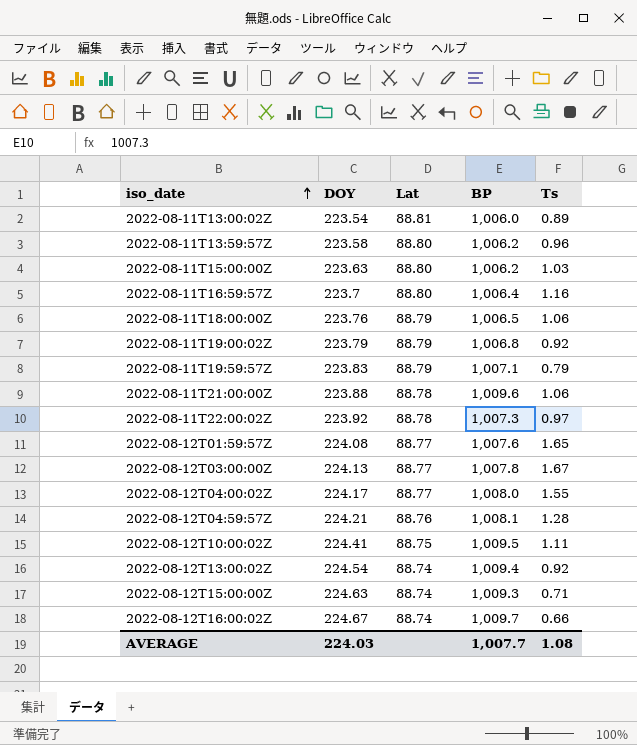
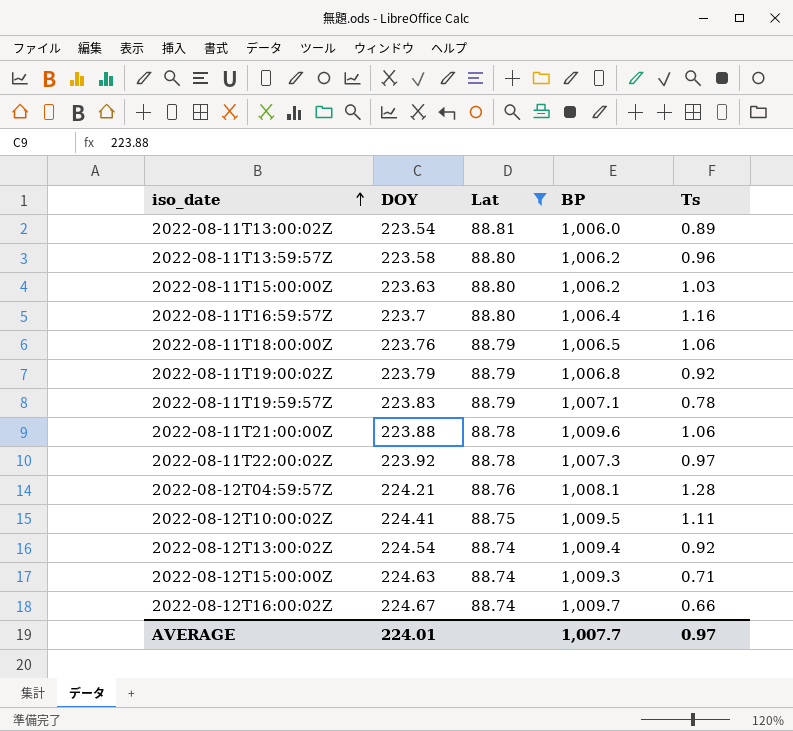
filter: none -> Lat != 88.77
2022-08-11T19:59:57Z | Ts: 0.79 -> 0.78
AVERAGE | DOY: 224.03 -> 224.01
AVERAGE | Ts: 1.08 -> 0.97

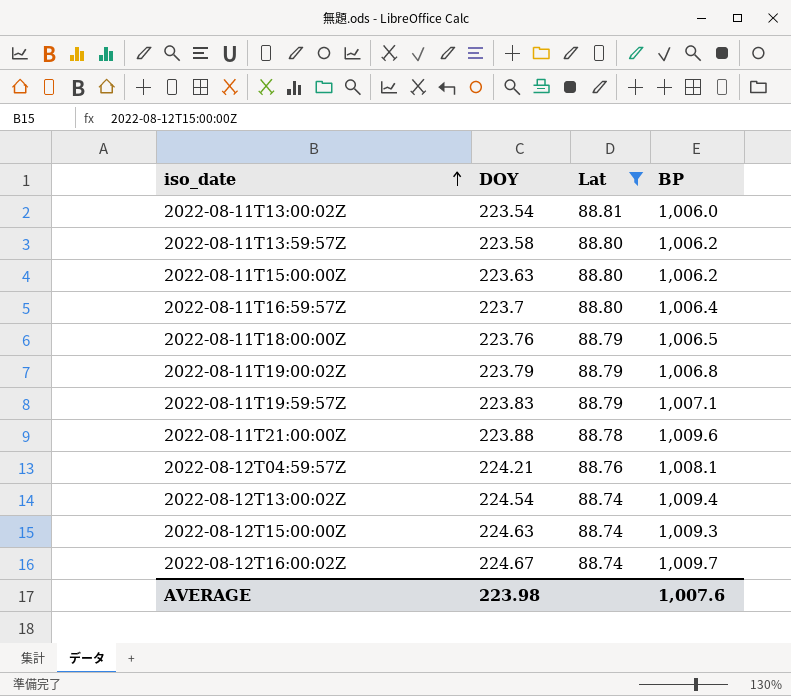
column Ts | position: 5 -> none
row 2022-08-11T22:00:02Z: 223.92 | 88.78 | 1,007.3 | 0.97 -> none
row 2022-08-12T10:00:02Z: 224.41 | 88.75 | 1,009.5 | 1.11 -> none
AVERAGE | DOY: 224.01 -> 223.98
AVERAGE | BP: 1,007.7 -> 1,007.6

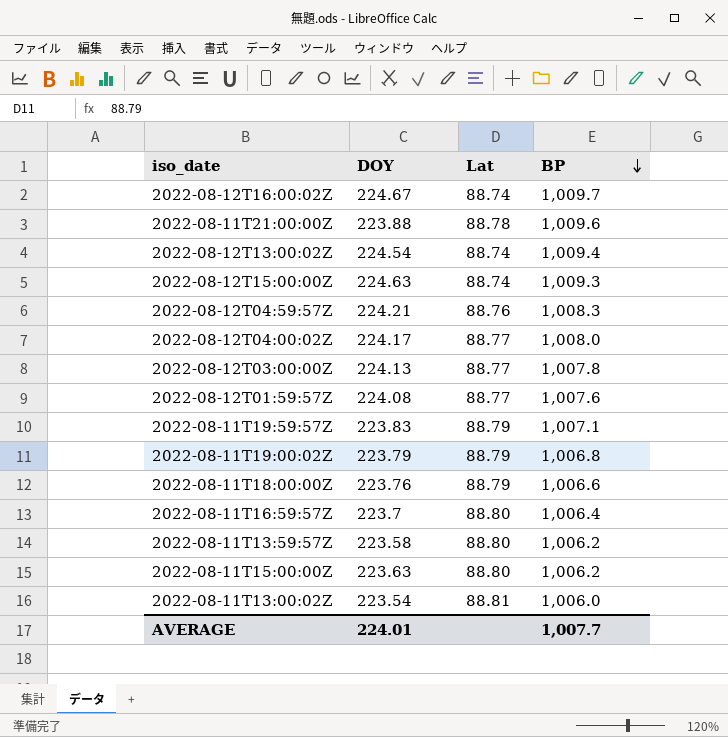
filter: Lat != 88.77 -> none
row order: iso_date ascending -> BP descending
2022-08-12T04:59:57Z | BP: 1,008.1 -> 1,008.3
2022-08-11T18:00:00Z | BP: 1,006.5 -> 1,006.6
AVERAGE | DOY: 223.98 -> 224.01
AVERAGE | BP: 1,007.6 -> 1,007.7

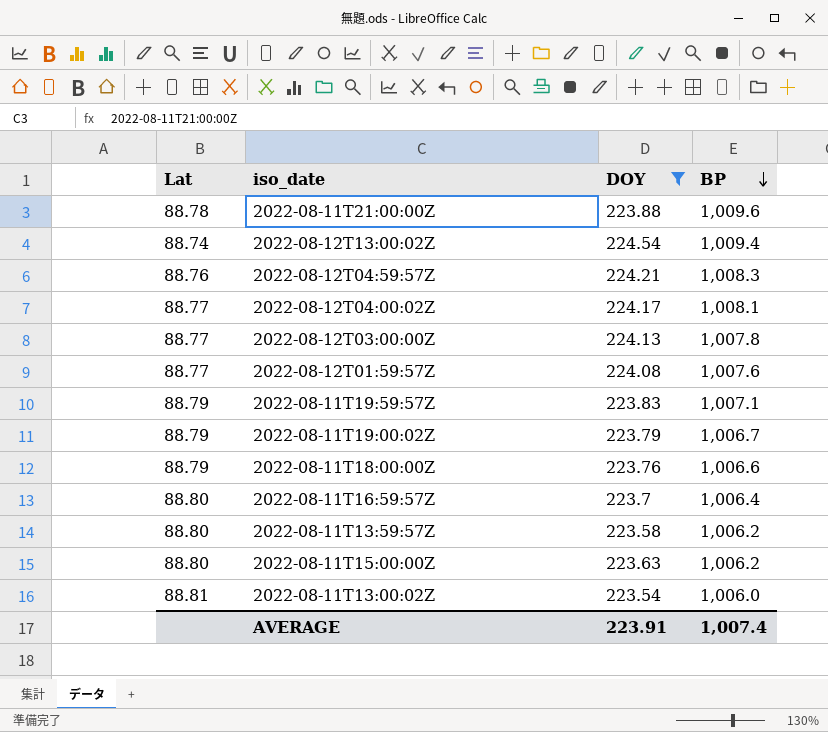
filter: none -> DOY <= 224.54
column Lat | position: 3 -> 1
2022-08-12T04:00:02Z | BP: 1,008.0 -> 1,008.1
2022-08-11T19:00:02Z | BP: 1,006.8 -> 1,006.7
AVERAGE | DOY: 224.01 -> 223.91
AVERAGE | BP: 1,007.7 -> 1,007.4

